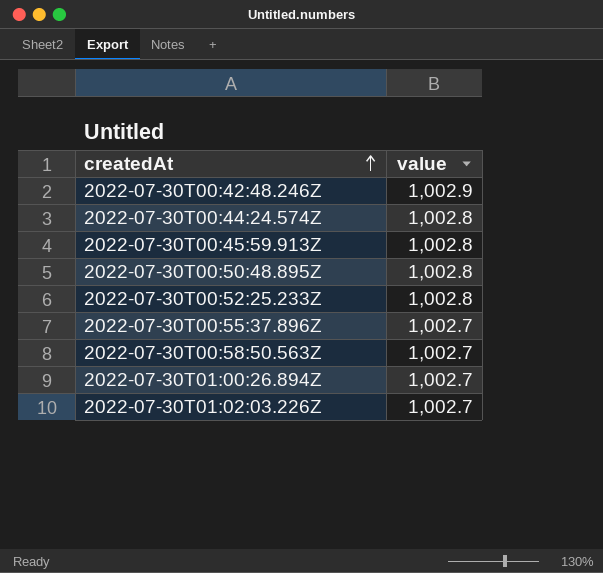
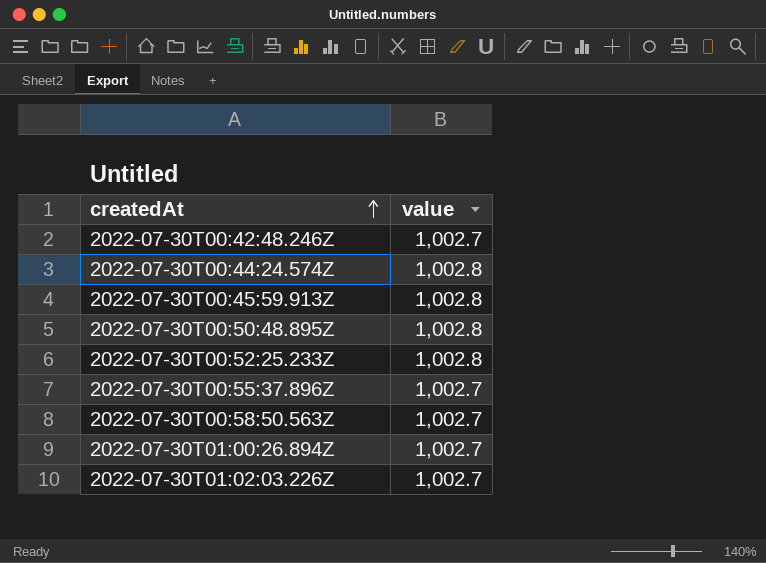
2022-07-30T00:42:48.246Z | value: 1,002.9 -> 1,002.7

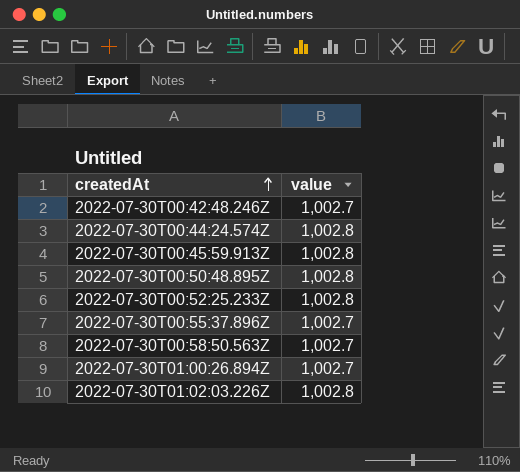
2022-07-30T01:02:03.226Z | value: 1,002.7 -> 1,002.8

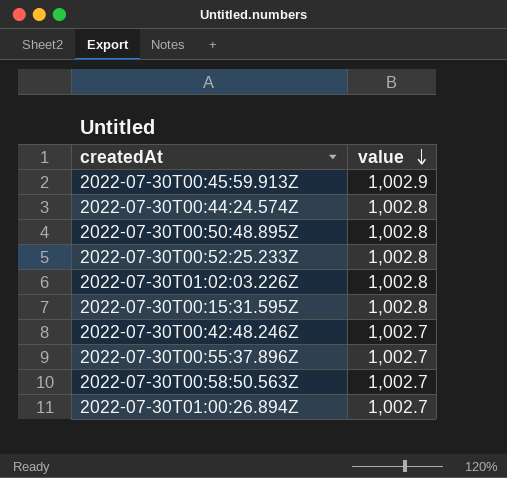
row order: createdAt ascending -> value descending
2022-07-30T00:45:59.913Z | value: 1,002.8 -> 1,002.9
row 2022-07-30T00:15:31.595Z: none -> 1,002.8

